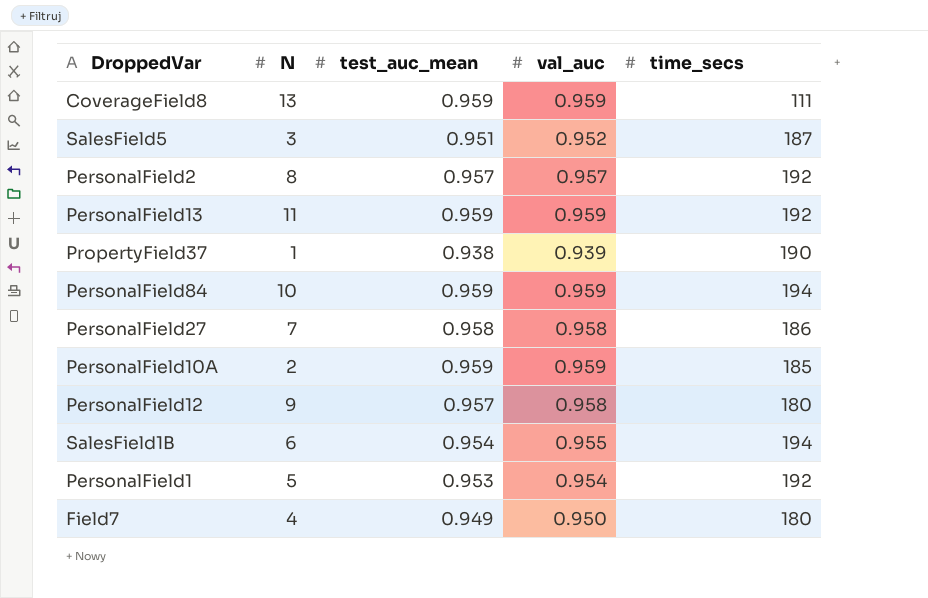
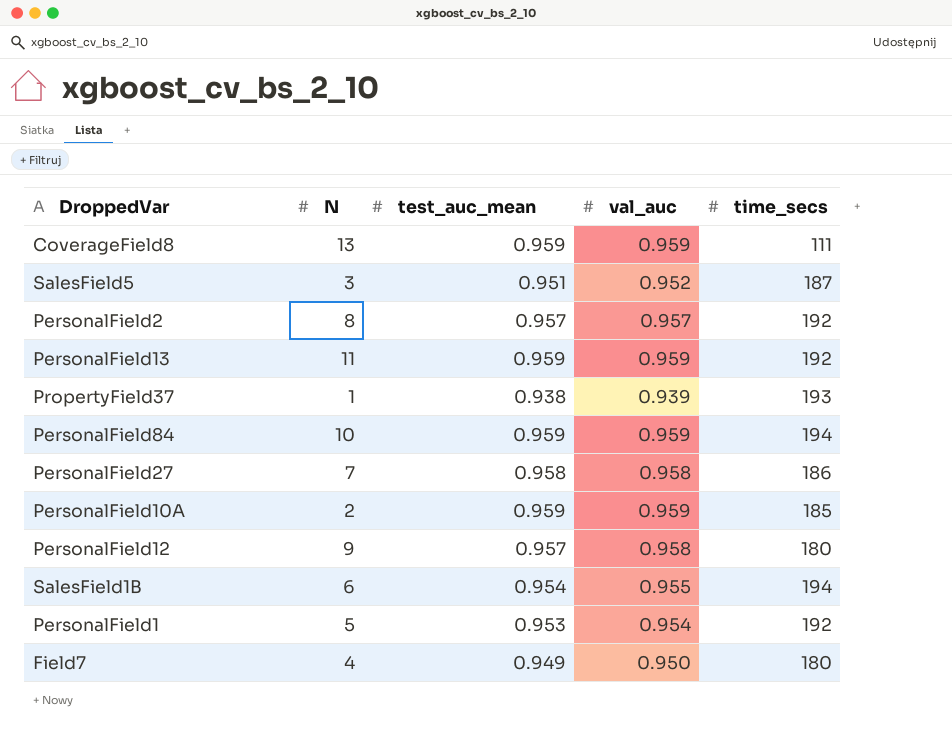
PropertyField37 | time_secs: 190 -> 193

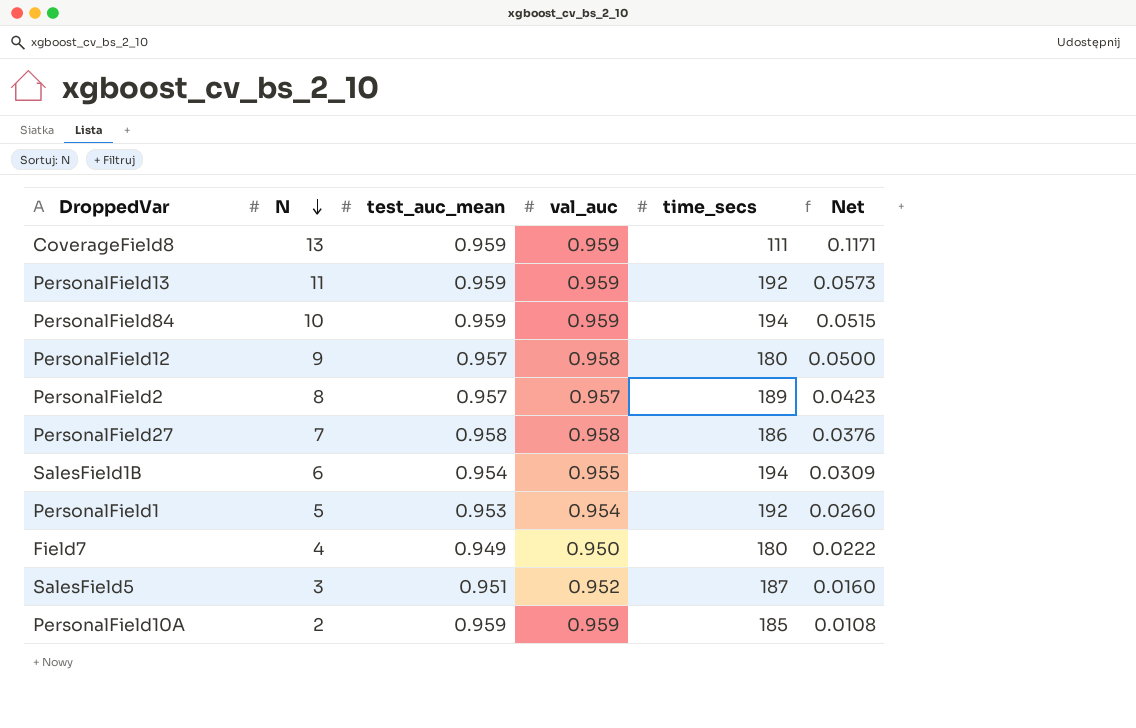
row order: none -> N descending
column Net | formula: none -> [N] / [time_secs]
row PropertyField37: 1 | 0.938 | 0.939 | 193 -> none
PersonalField2 | time_secs: 192 -> 189

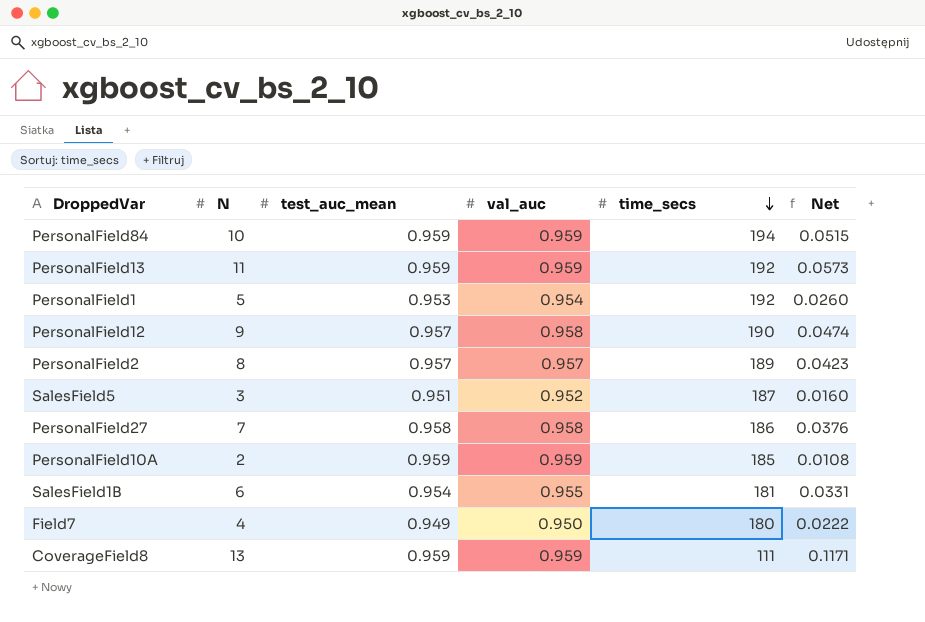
row order: N descending -> time_secs descending
PersonalField12 | time_secs: 180 -> 190
PersonalField12 | Net: 0.0500 -> 0.0474
SalesField1B | time_secs: 194 -> 181
SalesField1B | Net: 0.0309 -> 0.0331

